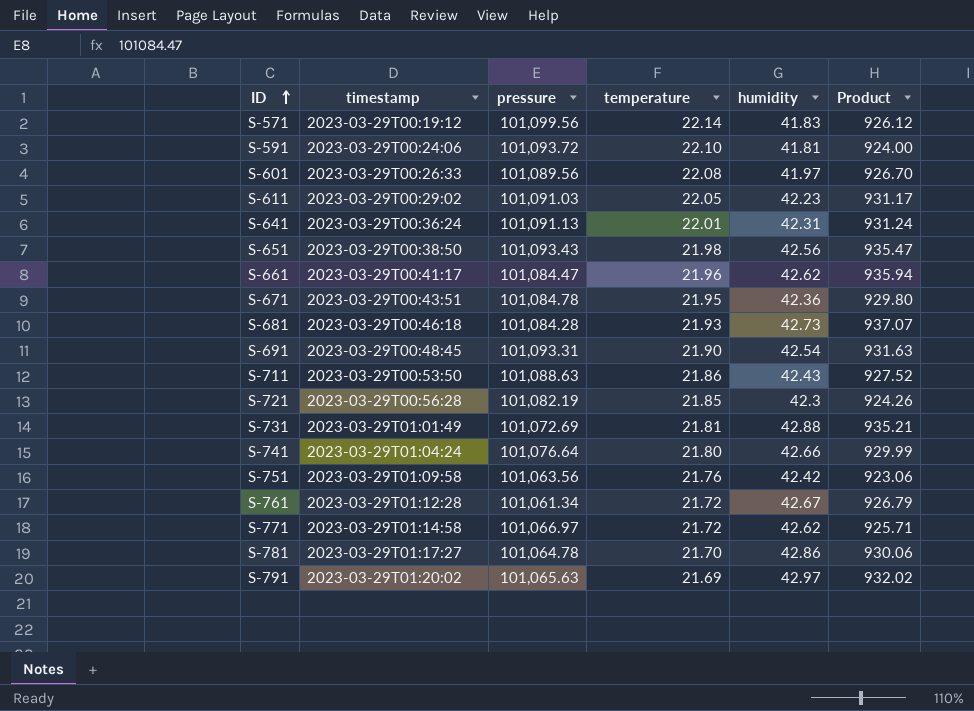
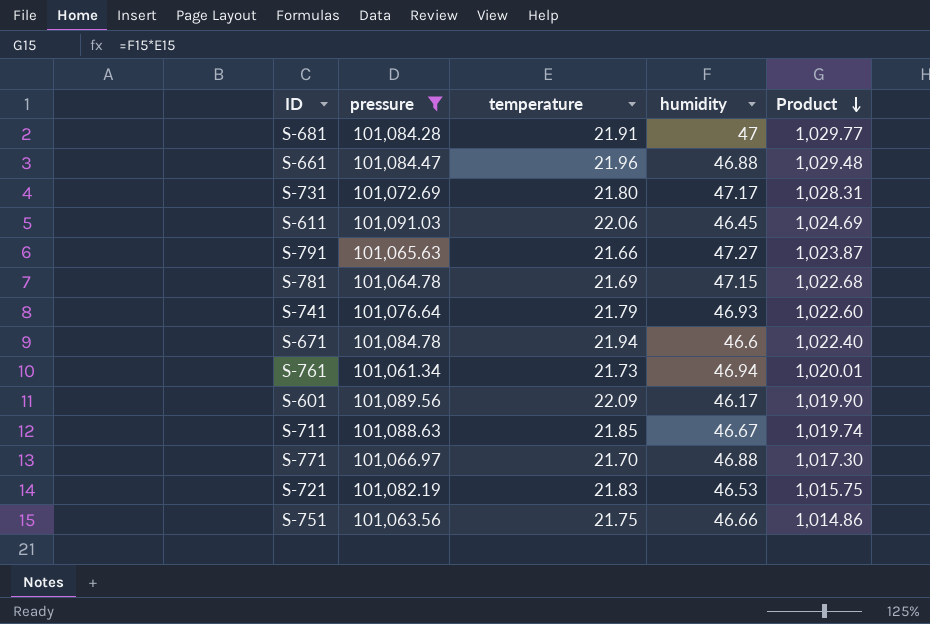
filter: none -> pressure <= 101,091.03
row order: ID ascending -> Product descending
column timestamp | position: 2 -> none
S-681 | temperature: 21.93 -> 21.91
S-681 | humidity: 42.73 -> 47
S-681 | Product: 937.07 -> 1,029.77
S-661 | humidity: 42.62 -> 46.88
S-661 | Product: 935.94 -> 1,029.48
S-731 | temperature: 21.81 -> 21.80
S-731 | humidity: 42.88 -> 47.17
S-731 | Product: 935.21 -> 1,028.31
S-611 | temperature: 22.05 -> 22.06
S-611 | humidity: 42.23 -> 46.45
S-611 | Product: 931.17 -> 1,024.69
S-791 | temperature: 21.69 -> 21.66
S-791 | humidity: 42.97 -> 47.27
S-791 | Product: 932.02 -> 1,023.87
S-781 | temperature: 21.70 -> 21.69
S-781 | humidity: 42.86 -> 47.15
S-781 | Product: 930.06 -> 1,022.68
S-741 | temperature: 21.80 -> 21.79
S-741 | humidity: 42.66 -> 46.93
S-741 | Product: 929.99 -> 1,022.60
S-671 | temperature: 21.95 -> 21.94
S-671 | humidity: 42.36 -> 46.6
S-671 | Product: 929.80 -> 1,022.40
S-761 | temperature: 21.72 -> 21.73
S-761 | humidity: 42.67 -> 46.94
S-761 | Product: 926.79 -> 1,020.01
S-601 | temperature: 22.08 -> 22.09
S-601 | humidity: 41.97 -> 46.17
S-601 | Product: 926.70 -> 1,019.90
S-711 | temperature: 21.86 -> 21.85
S-711 | humidity: 42.43 -> 46.67
S-711 | Product: 927.52 -> 1,019.74
S-771 | temperature: 21.72 -> 21.70
S-771 | humidity: 42.62 -> 46.88
S-771 | Product: 925.71 -> 1,017.30
S-721 | temperature: 21.85 -> 21.83
S-721 | humidity: 42.3 -> 46.53
S-721 | Product: 924.26 -> 1,015.75
S-751 | temperature: 21.76 -> 21.75
S-751 | humidity: 42.42 -> 46.66
S-751 | Product: 923.06 -> 1,014.86

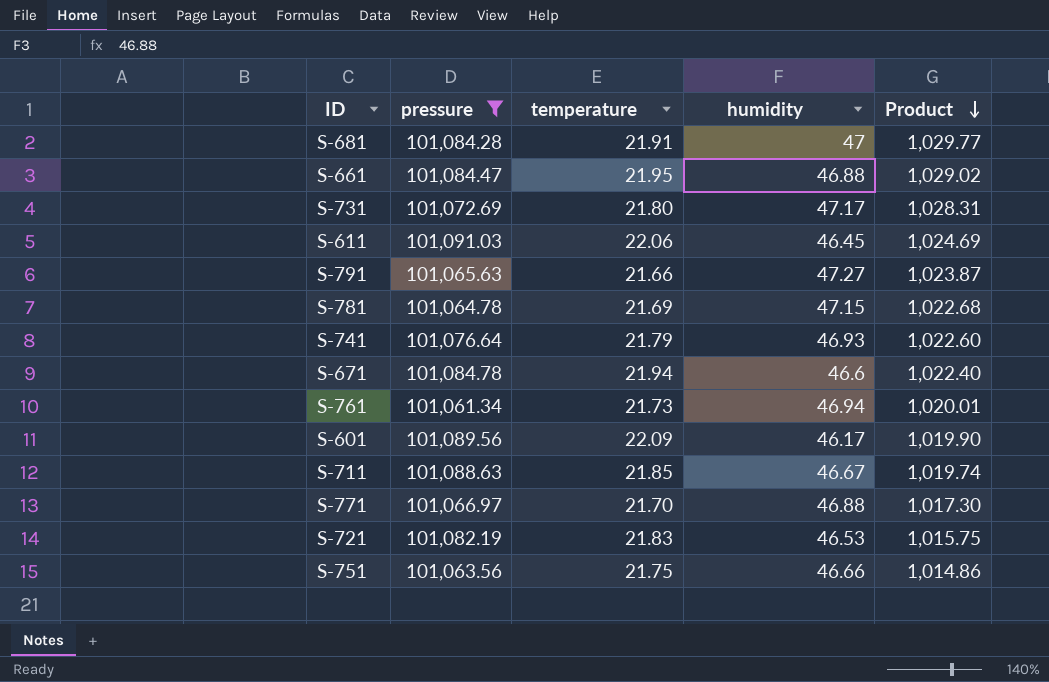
S-661 | temperature: 21.96 -> 21.95
S-661 | Product: 1,029.48 -> 1,029.02

